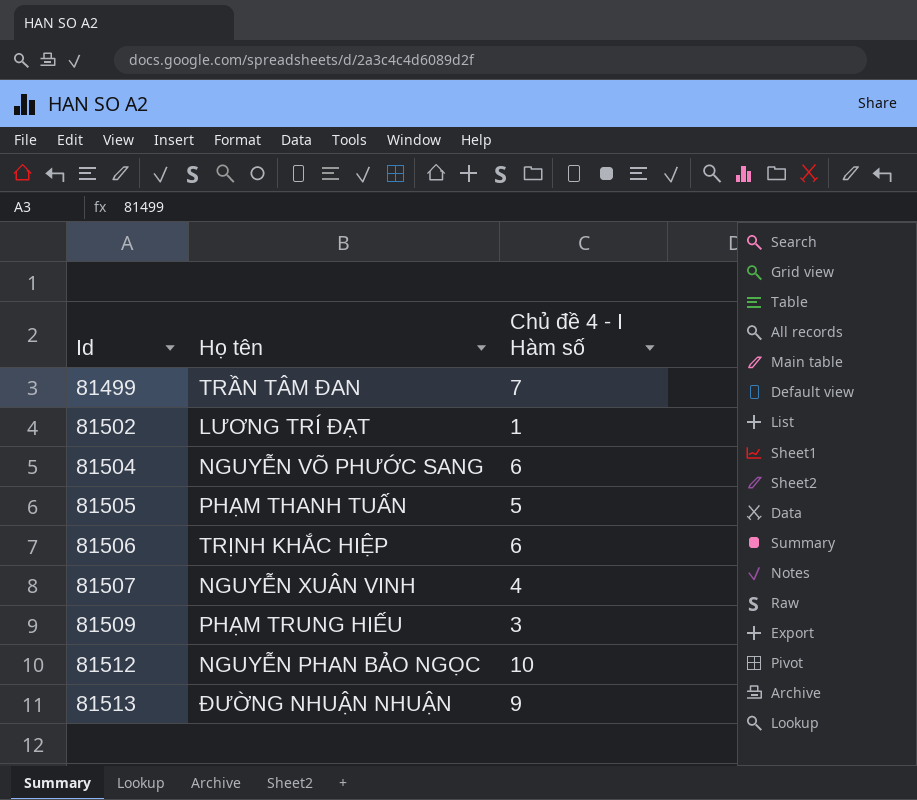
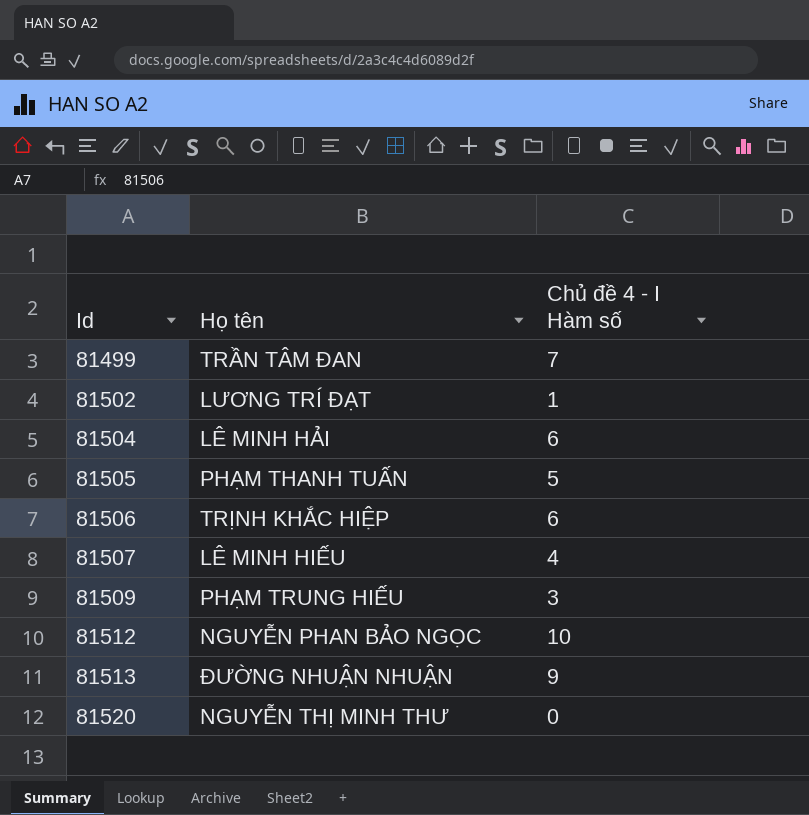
81504 | Họ tên: NGUYỄN VÕ PHƯỚC SANG -> LÊ MINH HẢI
81507 | Họ tên: NGUYỄN XUÂN VINH -> LÊ MINH HIẾU
row 81520: none -> NGUYỄN THỊ MINH THƯ | 0

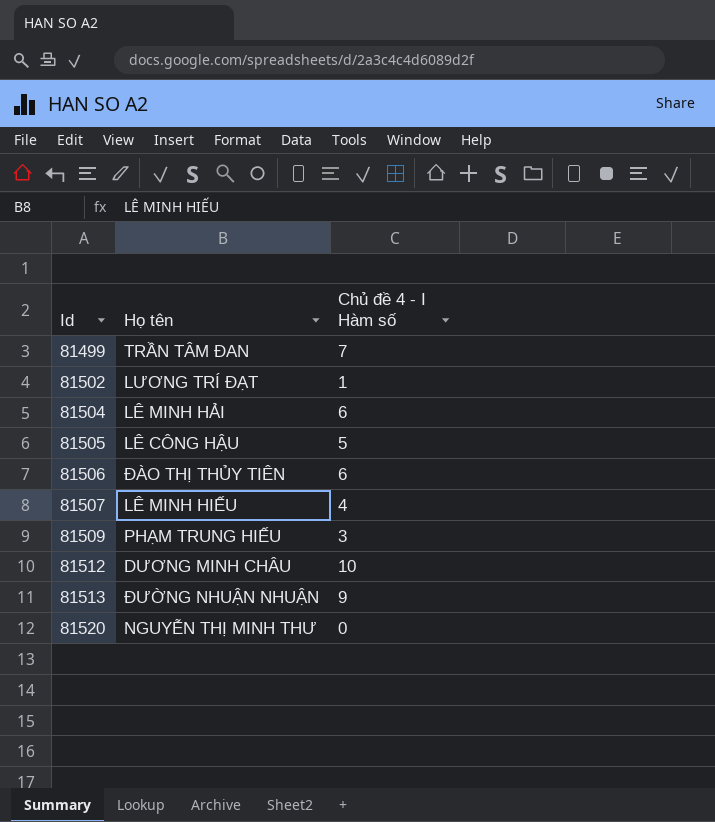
81505 | Họ tên: PHẠM THANH TUẤN -> LÊ CÔNG HẬU
81506 | Họ tên: TRỊNH KHẮC HIỆP -> ĐÀO THỊ THỦY TIÊN
81512 | Họ tên: NGUYỄN PHAN BẢO NGỌC -> DƯƠNG MINH CHÂU

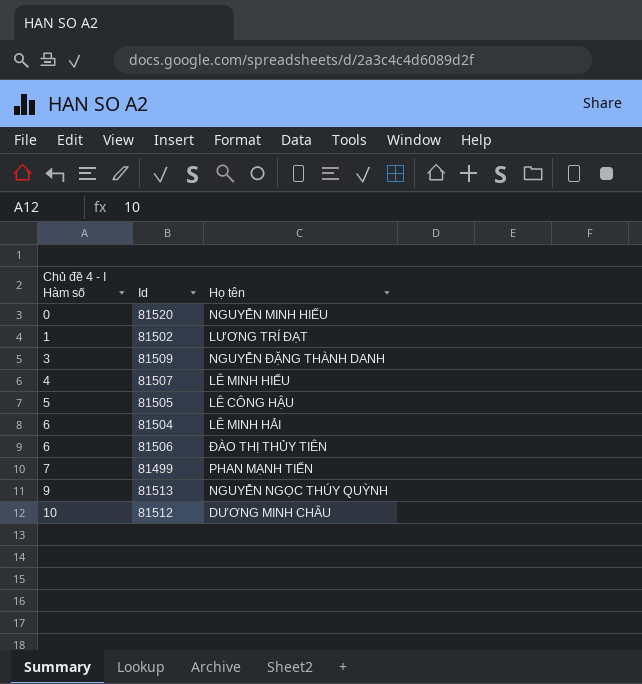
row order: Id ascending -> Chủ đề 4 - I Hàm số ascending
column Chủ đề 4 - I Hàm số | position: 3 -> 1
81520 | Họ tên: NGUYỄN THỊ MINH THƯ -> NGUYỄN MINH HIẾU
81509 | Họ tên: PHẠM TRUNG HIẾU -> NGUYỄN ĐẶNG THÀNH DANH
81499 | Họ tên: TRẦN TÂM ĐAN -> PHAN MẠNH TIẾN
81513 | Họ tên: ĐƯỜNG NHUẬN NHUẬN -> NGUYỄN NGỌC THÚY QUỲNH

